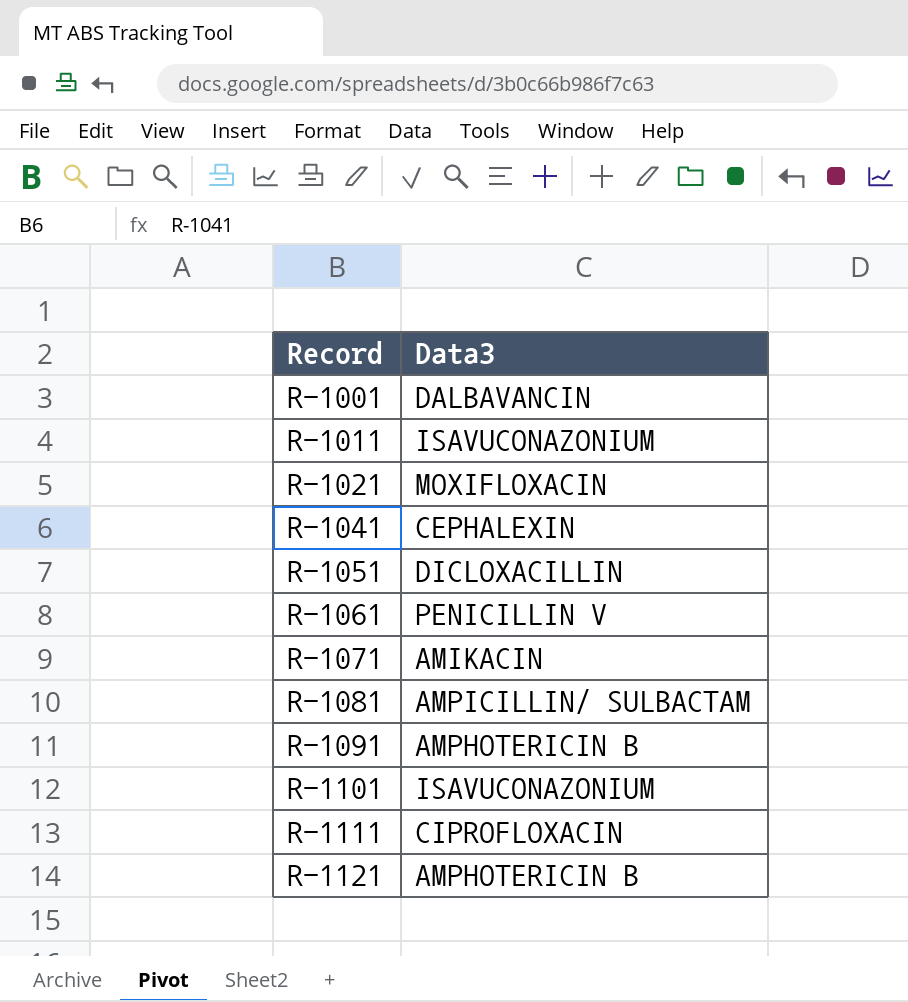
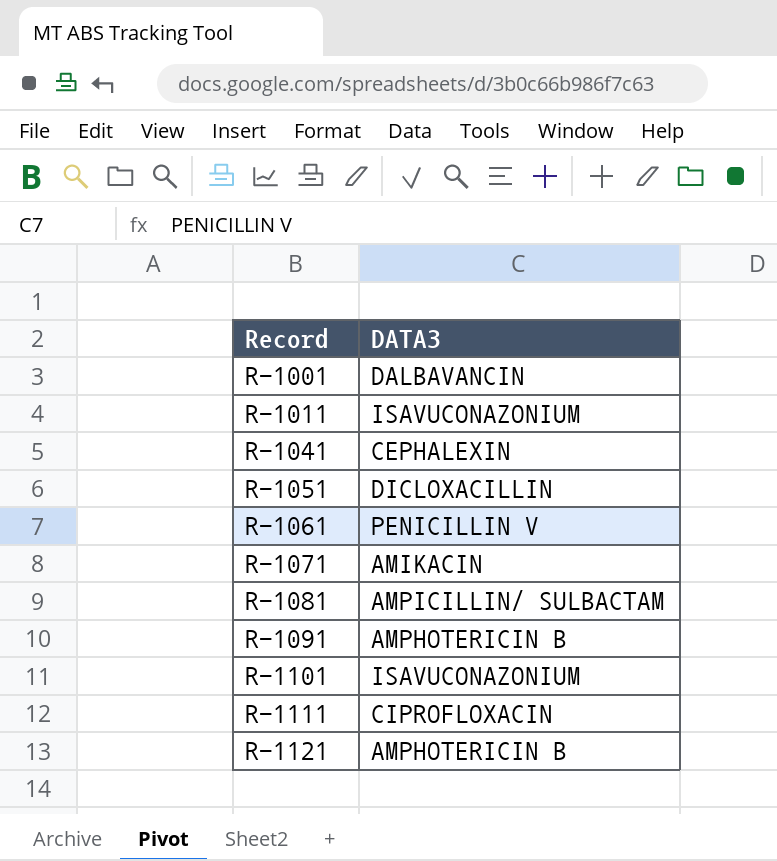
column name: Data3 -> DATA3
row R-1021: MOXIFLOXACIN -> none

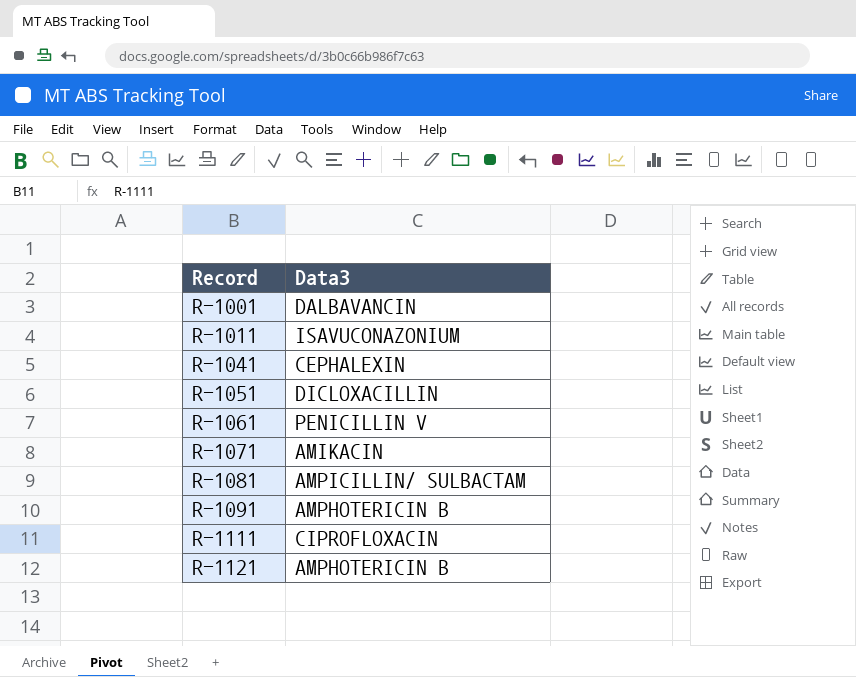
column name: DATA3 -> Data3
row R-1101: ISAVUCONAZONIUM -> none

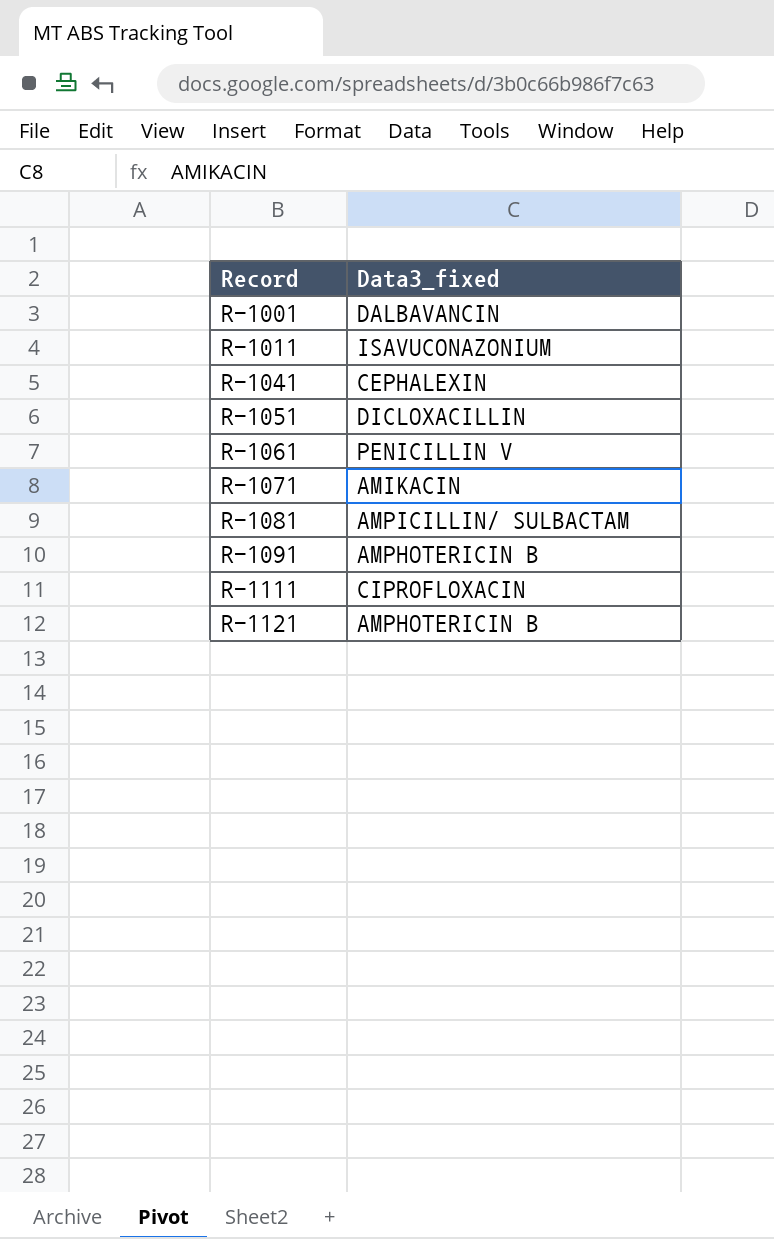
column name: Data3 -> Data3_fixed

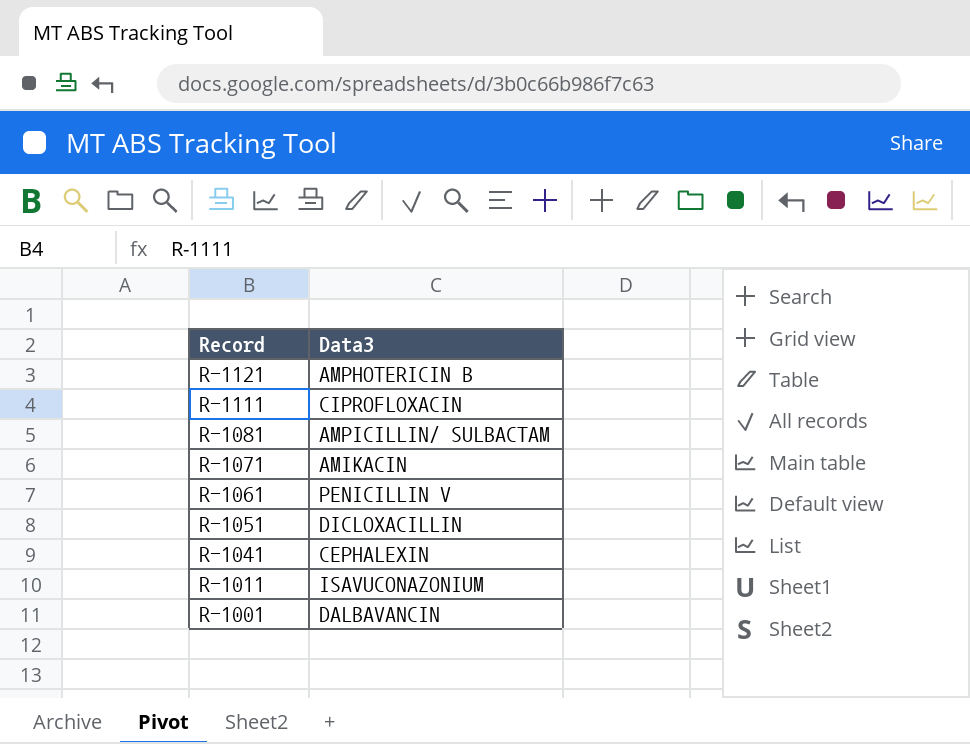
row order: Record ascending -> Record descending
column name: Data3_fixed -> Data3
row R-1091: AMPHOTERICIN B -> none

